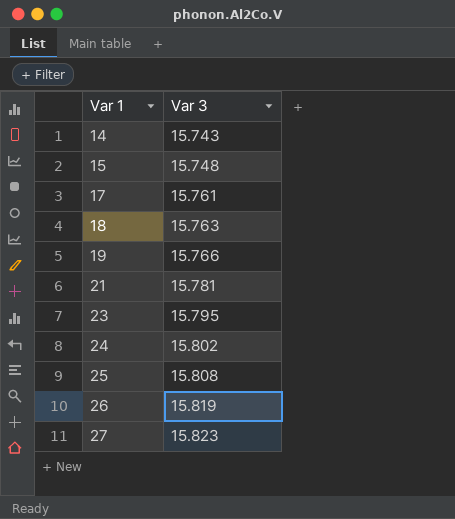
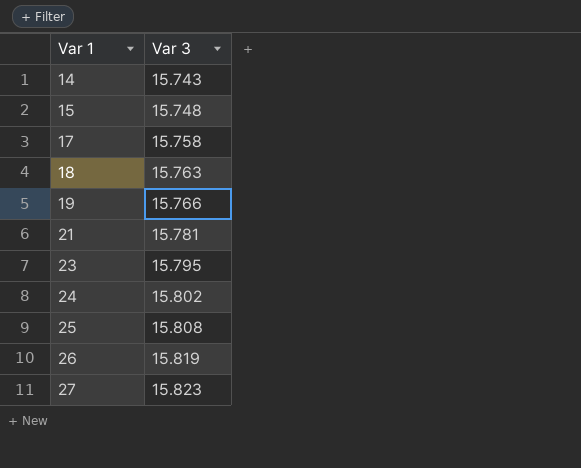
17 | Var 3: 15.761 -> 15.758

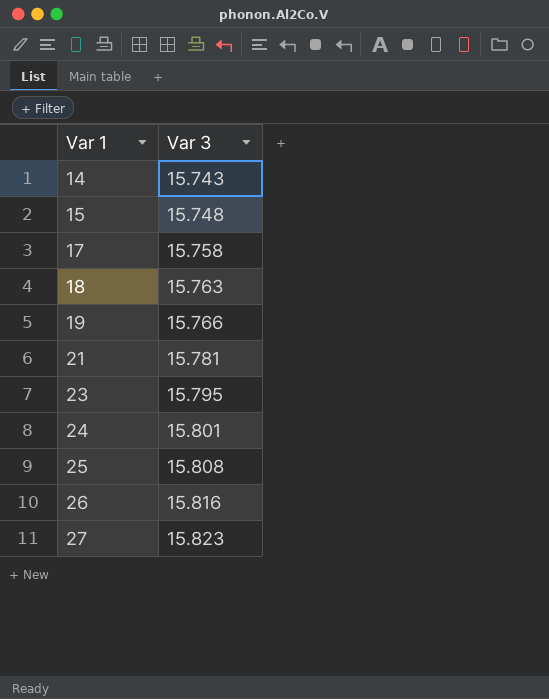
24 | Var 3: 15.802 -> 15.801
26 | Var 3: 15.819 -> 15.816

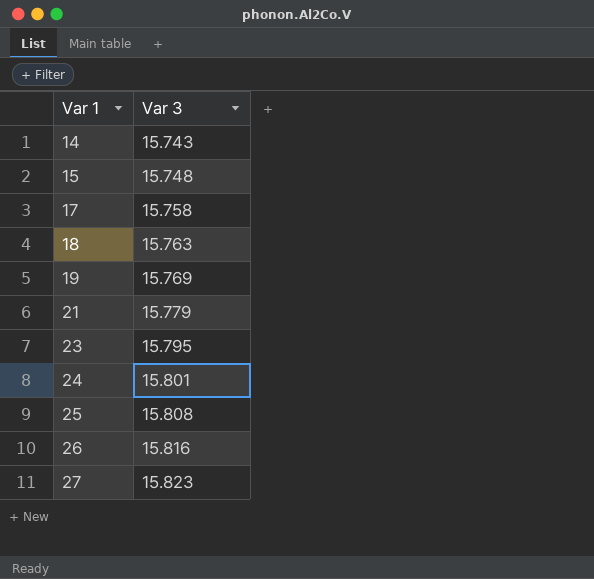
19 | Var 3: 15.766 -> 15.769
21 | Var 3: 15.781 -> 15.779

